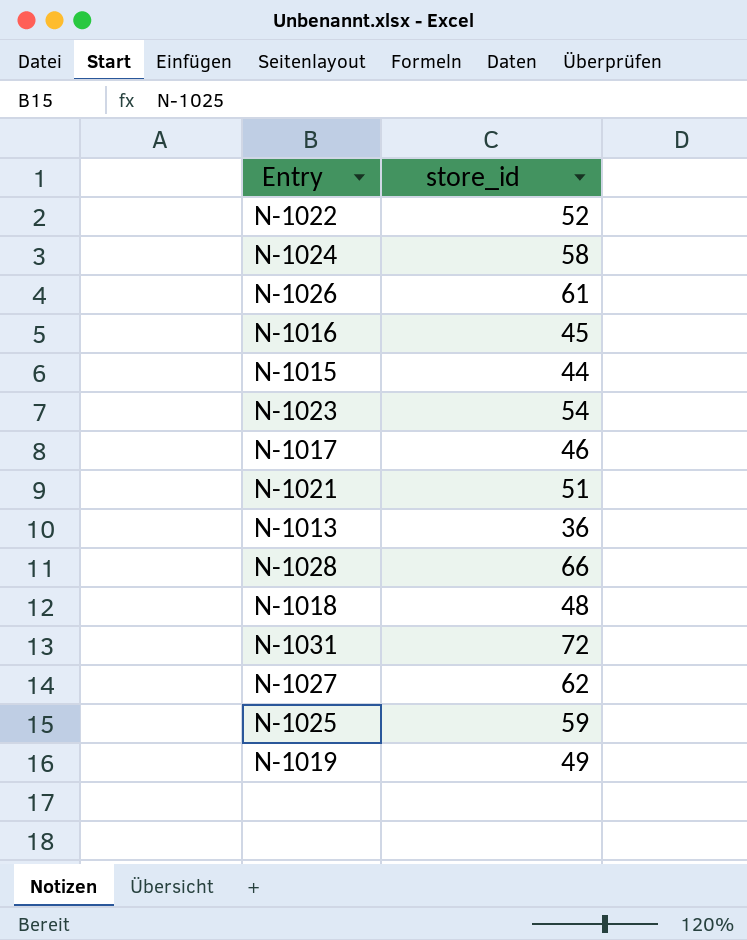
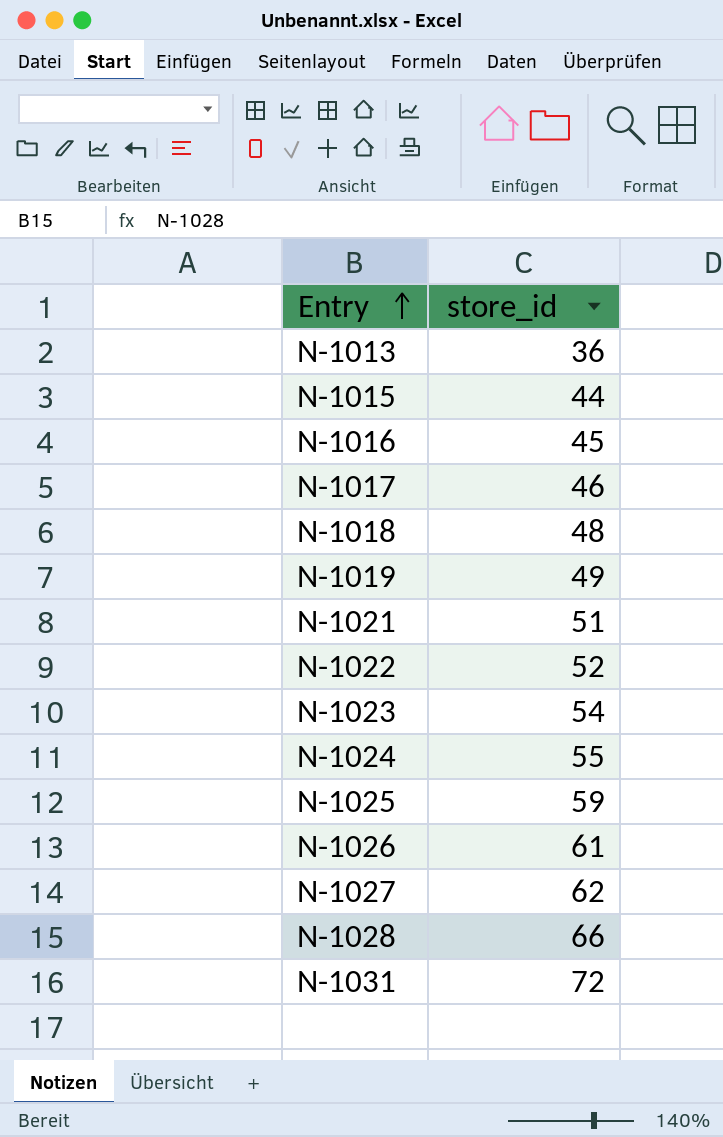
row order: none -> Entry ascending
N-1024 | store_id: 58 -> 55

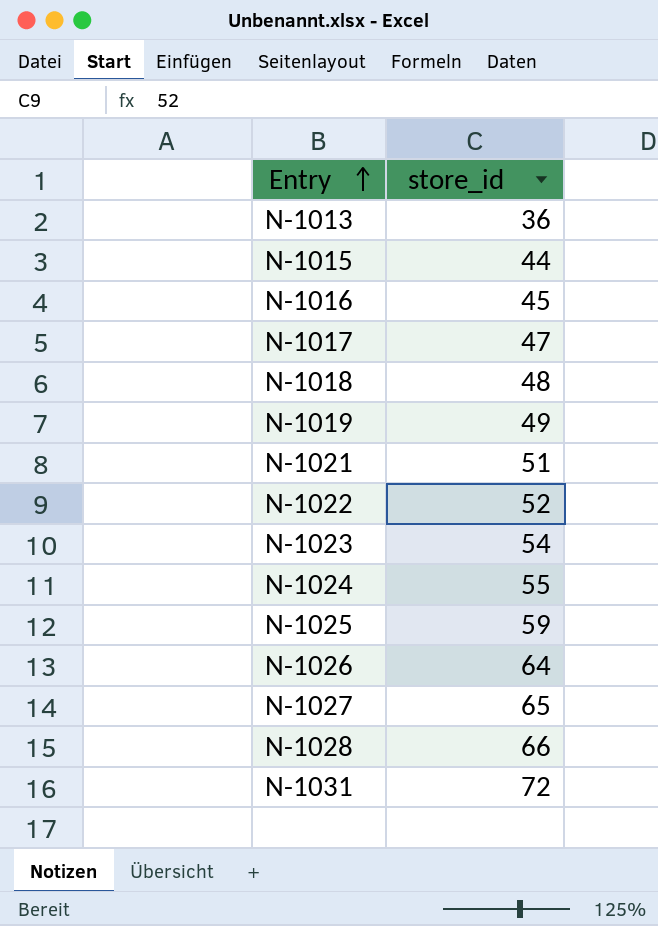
N-1017 | store_id: 46 -> 47
N-1026 | store_id: 61 -> 64
N-1027 | store_id: 62 -> 65

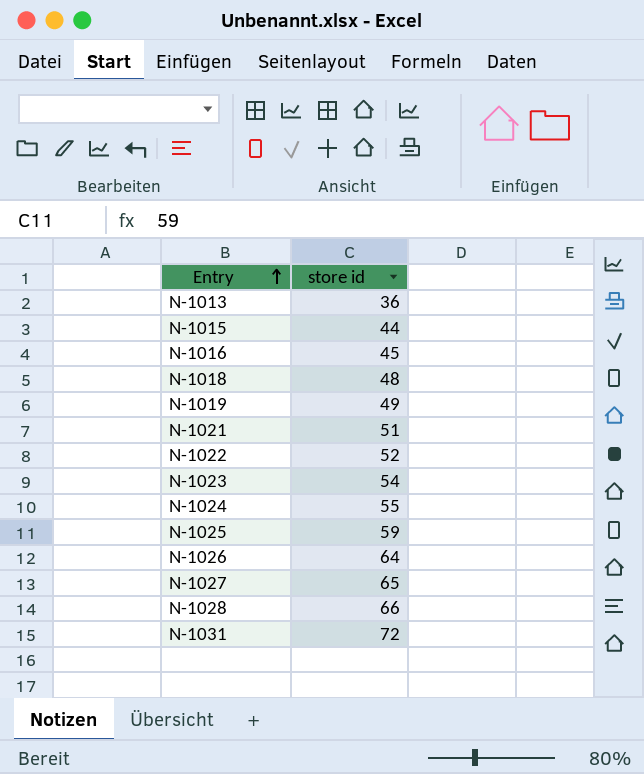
column name: store_id -> store id
row N-1017: 47 -> none

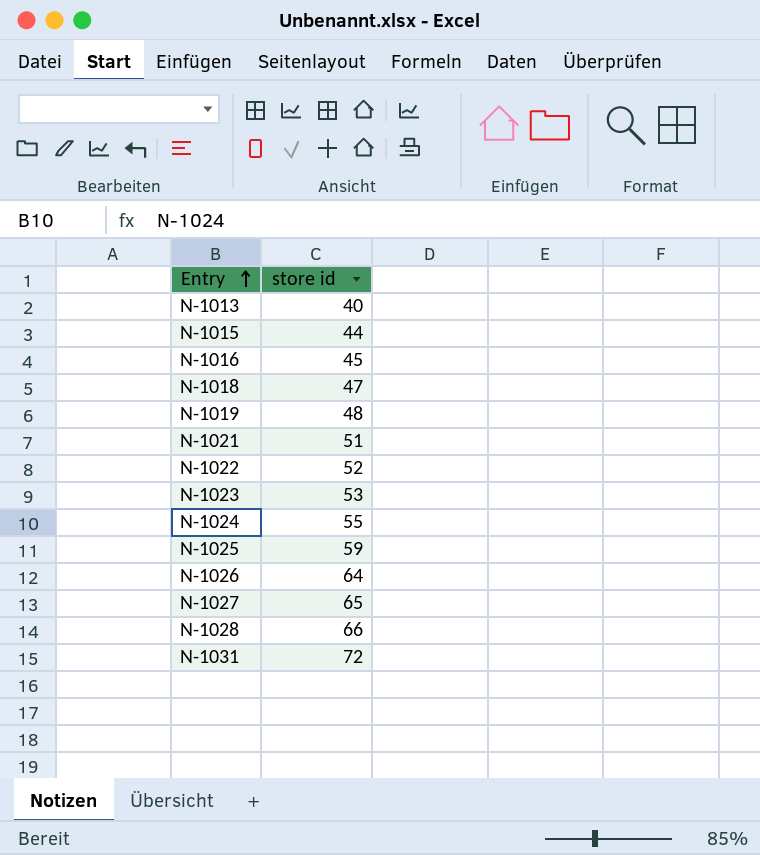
N-1013 | store id: 36 -> 40
N-1018 | store id: 48 -> 47
N-1019 | store id: 49 -> 48
N-1023 | store id: 54 -> 53

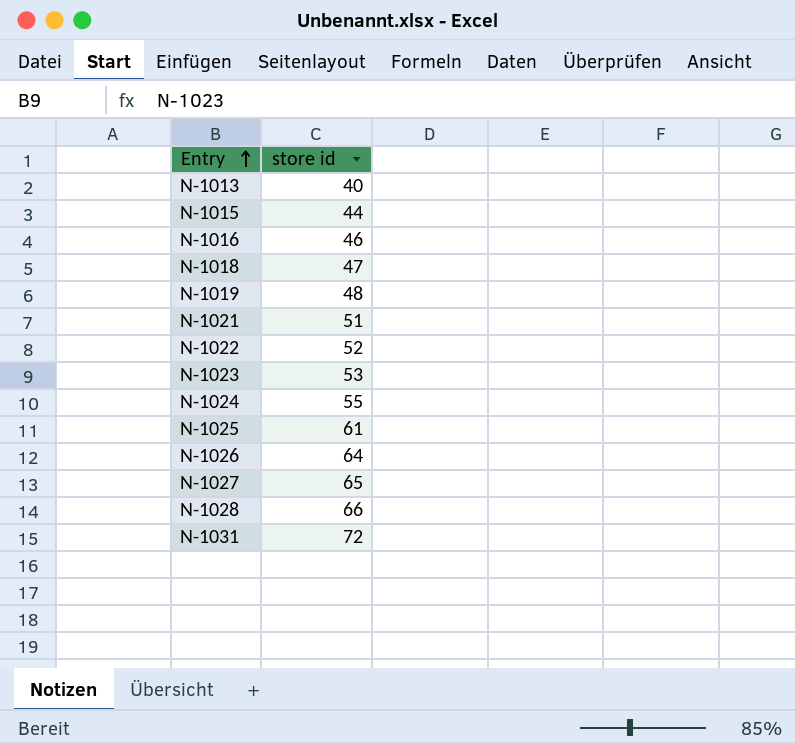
N-1016 | store id: 45 -> 46
N-1025 | store id: 59 -> 61

